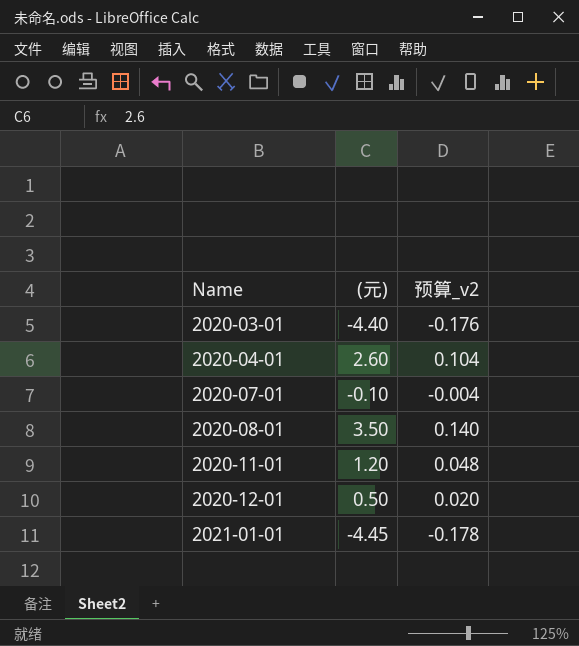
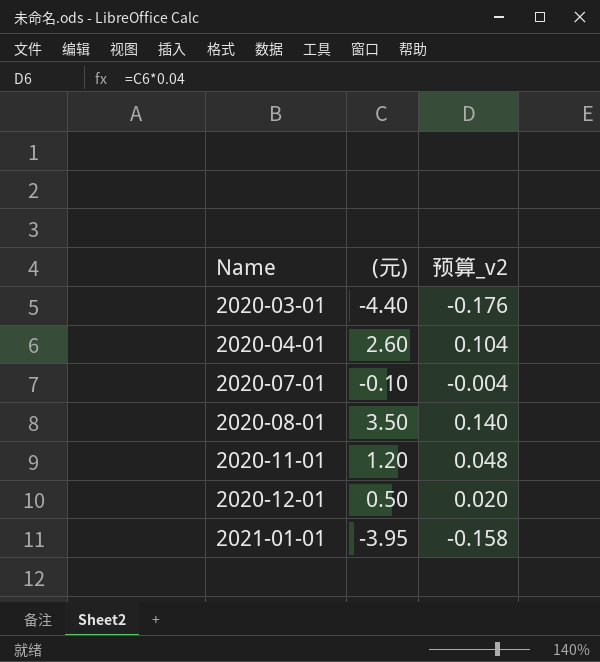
2021-01-01 | (元): -4.45 -> -3.95
2021-01-01 | 预算_v2: -0.178 -> -0.158

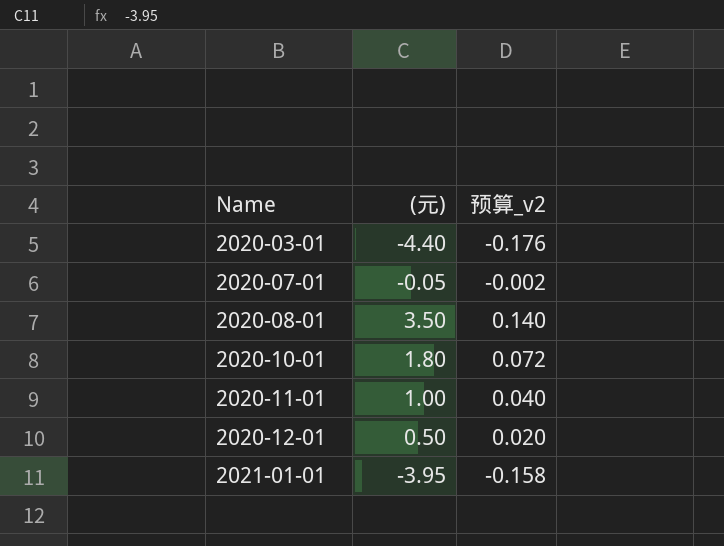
row 2020-04-01: 2.60 | 0.104 -> none
2020-07-01 | (元): -0.10 -> -0.05
2020-07-01 | 预算_v2: -0.004 -> -0.002
row 2020-10-01: none -> 1.80 | 0.072
2020-11-01 | (元): 1.20 -> 1.00
2020-11-01 | 预算_v2: 0.048 -> 0.040

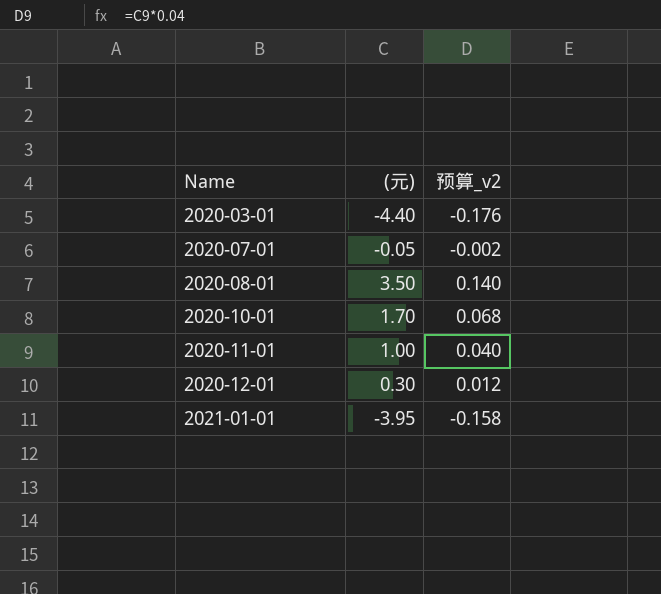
2020-10-01 | (元): 1.80 -> 1.70
2020-10-01 | 预算_v2: 0.072 -> 0.068
2020-12-01 | (元): 0.50 -> 0.30
2020-12-01 | 预算_v2: 0.020 -> 0.012

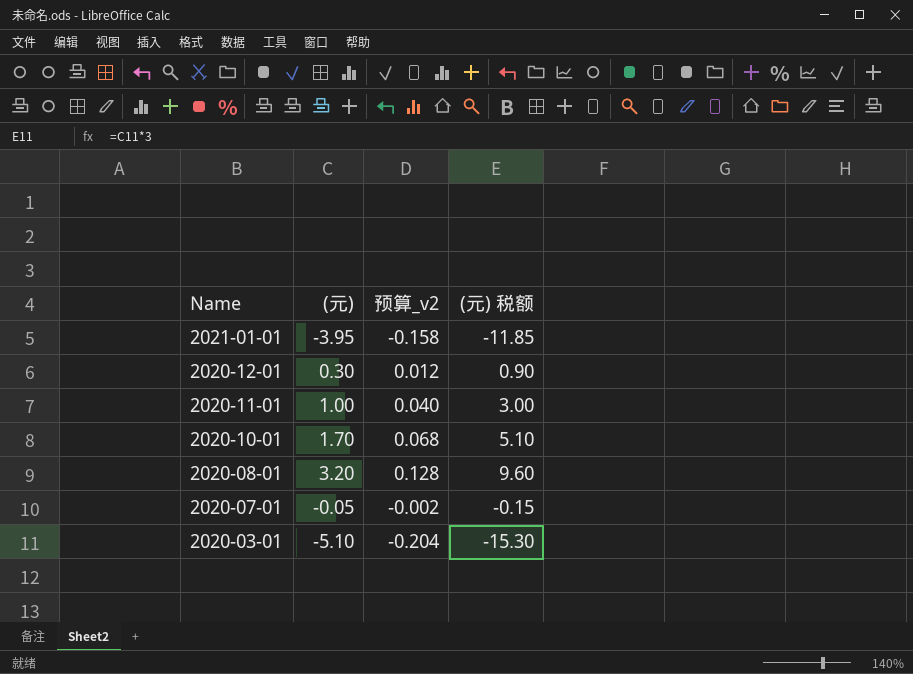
row order: Name ascending -> Name descending
column (元) 税额 | formula: none -> [(元)] * 3
2020-08-01 | (元): 3.50 -> 3.20
2020-08-01 | 预算_v2: 0.140 -> 0.128
2020-03-01 | (元): -4.40 -> -5.10
2020-03-01 | 预算_v2: -0.176 -> -0.204

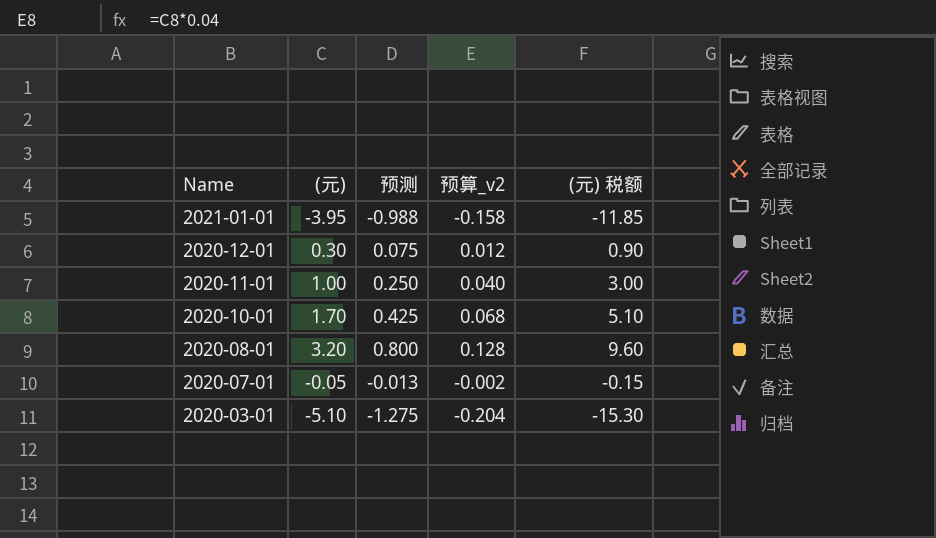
column 预测 | formula: none -> [(元)] * 0.25

